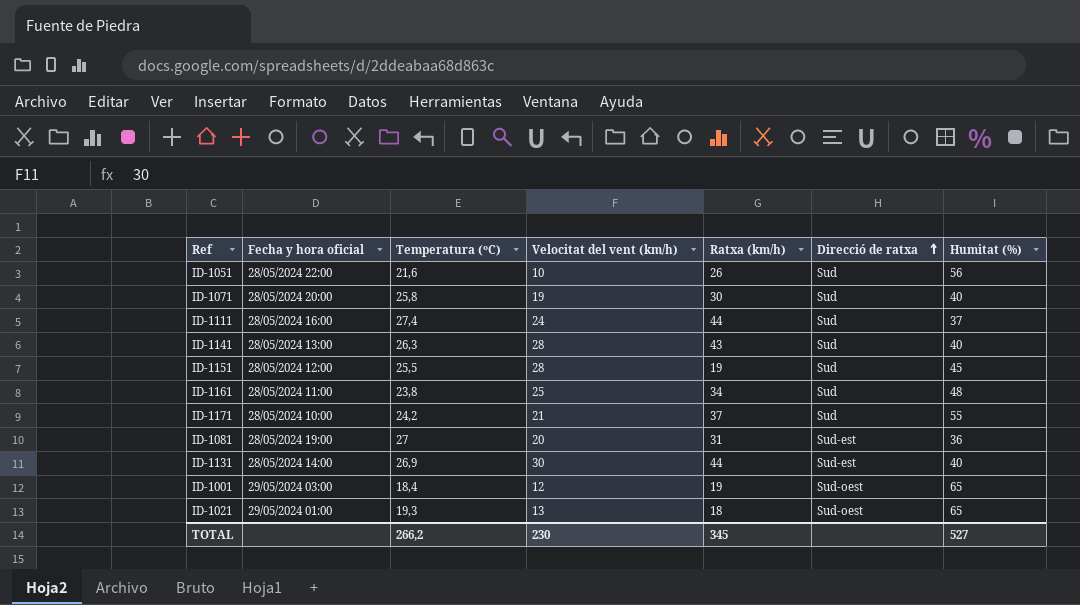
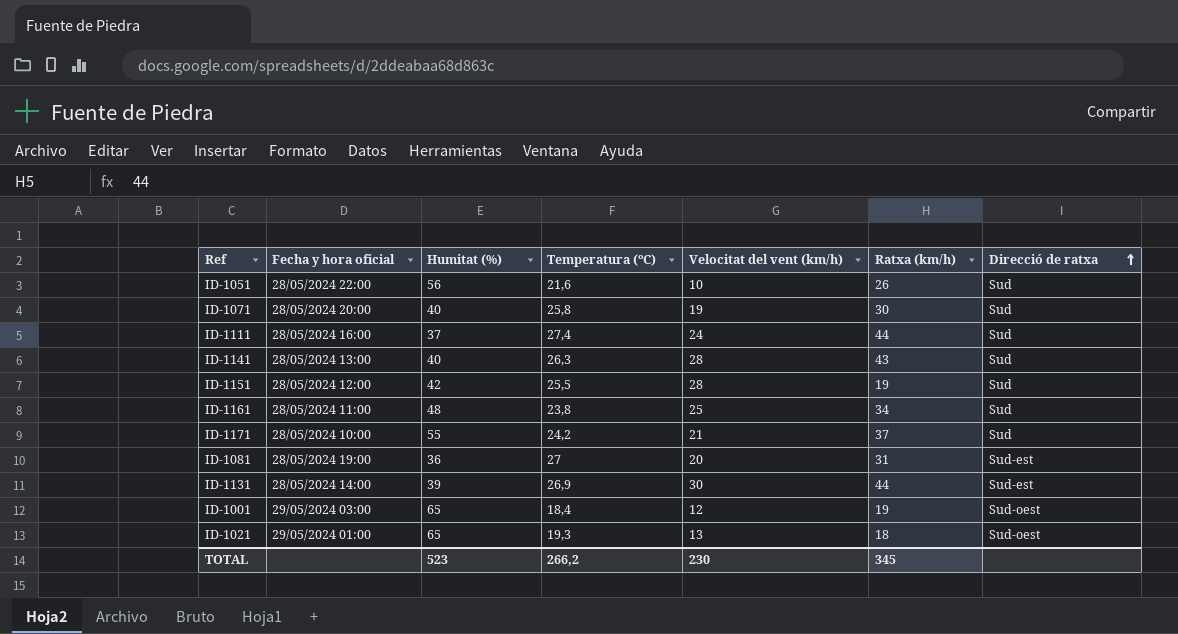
column Humitat (%) | position: 7 -> 3
ID-1151 | Humitat (%): 45 -> 42
ID-1131 | Humitat (%): 40 -> 39
TOTAL | Humitat (%): 527 -> 523

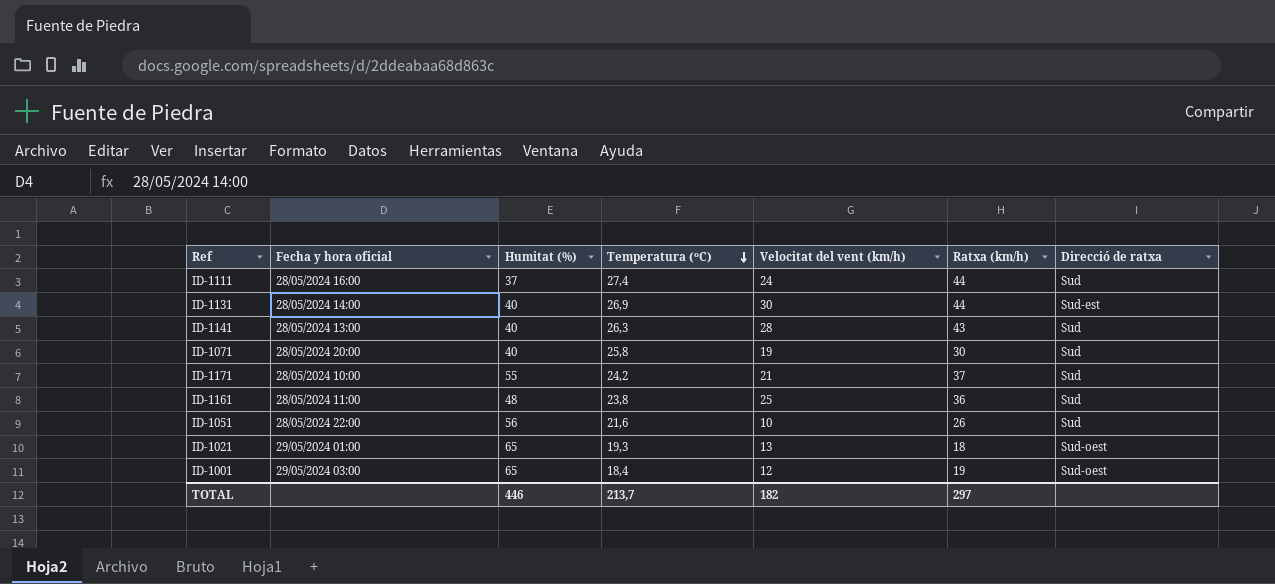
row order: Direcció de ratxa ascending -> Temperatura (ºC) descending
row ID-1151: 28/05/2024 12:00 | 42 | 25,5 | 28 | 19 | Sud -> none
row ID-1081: 28/05/2024 19:00 | 36 | 27 | 20 | 31 | Sud-est -> none
ID-1131 | Humitat (%): 39 -> 40
ID-1161 | Ratxa (km/h): 34 -> 36
TOTAL | Humitat (%): 523 -> 446
TOTAL | Temperatura (ºC): 266,2 -> 213,7
TOTAL | Velocitat del vent (km/h): 230 -> 182
TOTAL | Ratxa (km/h): 345 -> 297

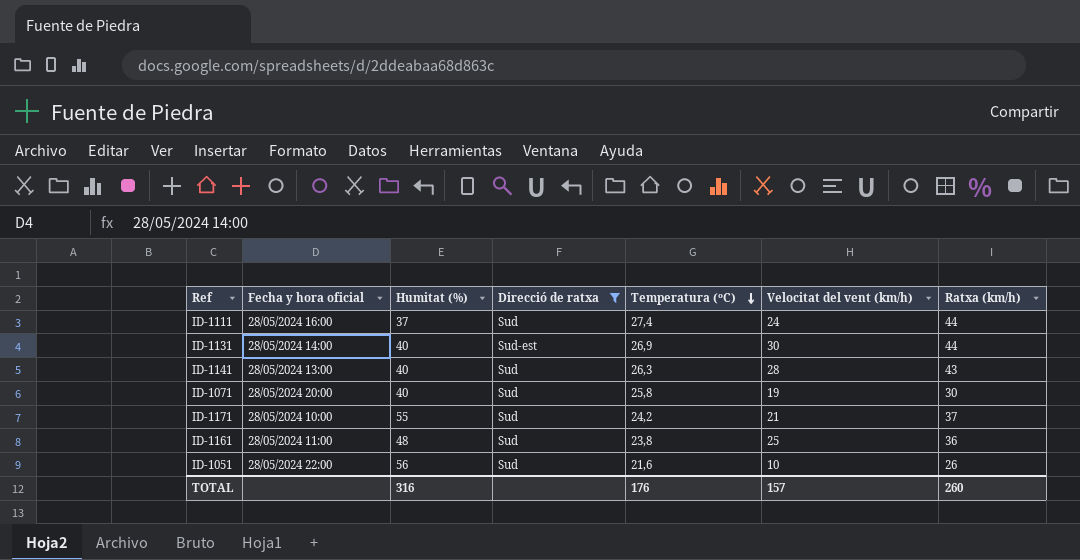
filter: none -> Direcció de ratxa != Sud-oest
column Direcció de ratxa | position: 7 -> 4
TOTAL | Humitat (%): 446 -> 316
TOTAL | Temperatura (ºC): 213,7 -> 176
TOTAL | Velocitat del vent (km/h): 182 -> 157
TOTAL | Ratxa (km/h): 297 -> 260

